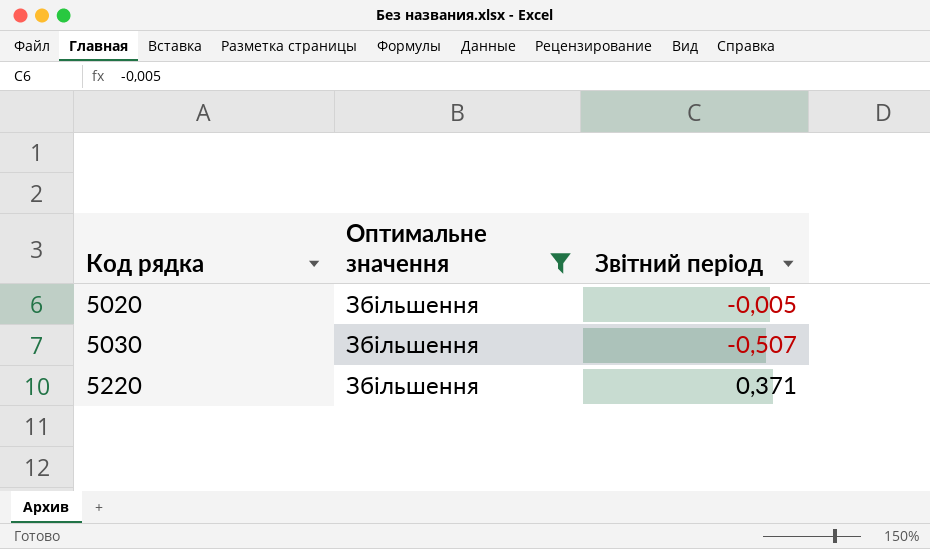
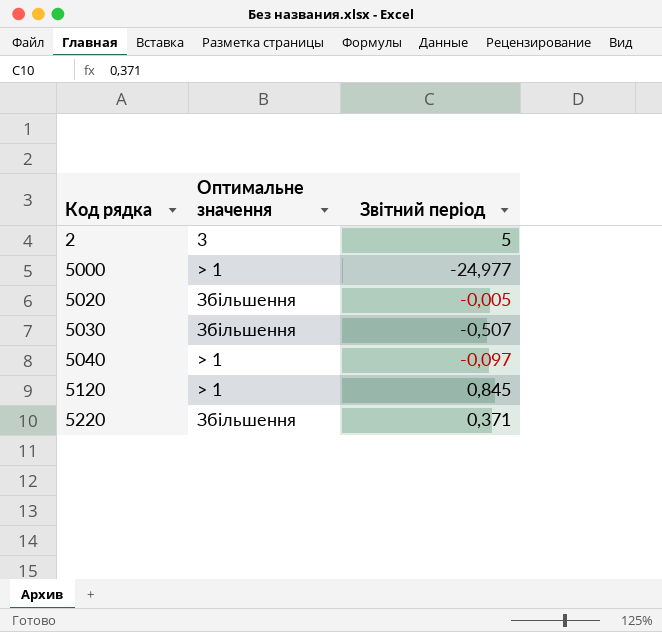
filter: Оптимальне значення = Збільшення -> none

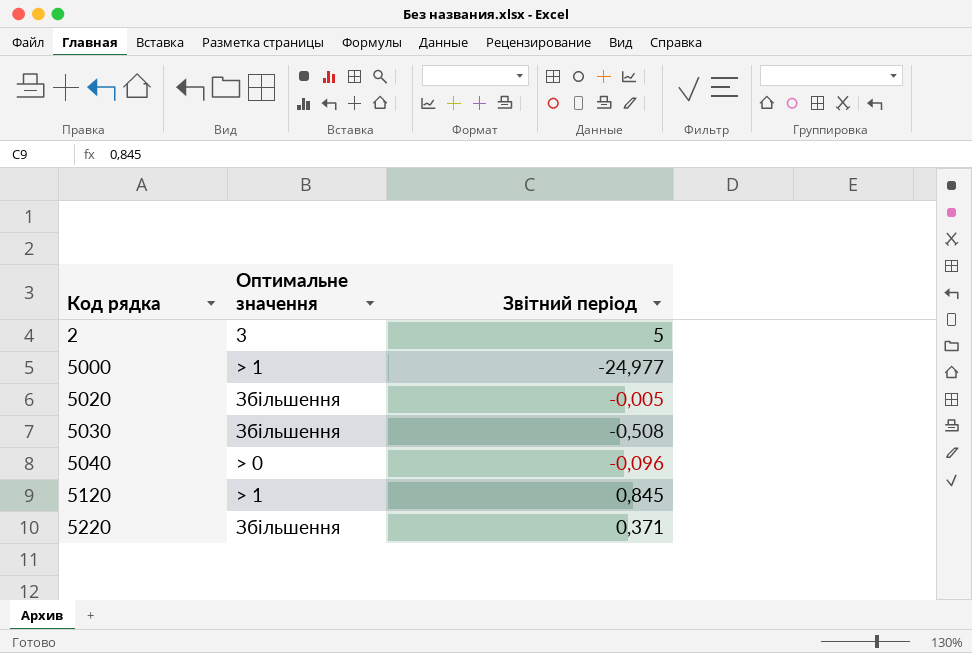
5030 | Звітний період: -0,507 -> -0,508
5040 | Оптимальне значення: > 1 -> > 0
5040 | Звітний період: -0,097 -> -0,096

